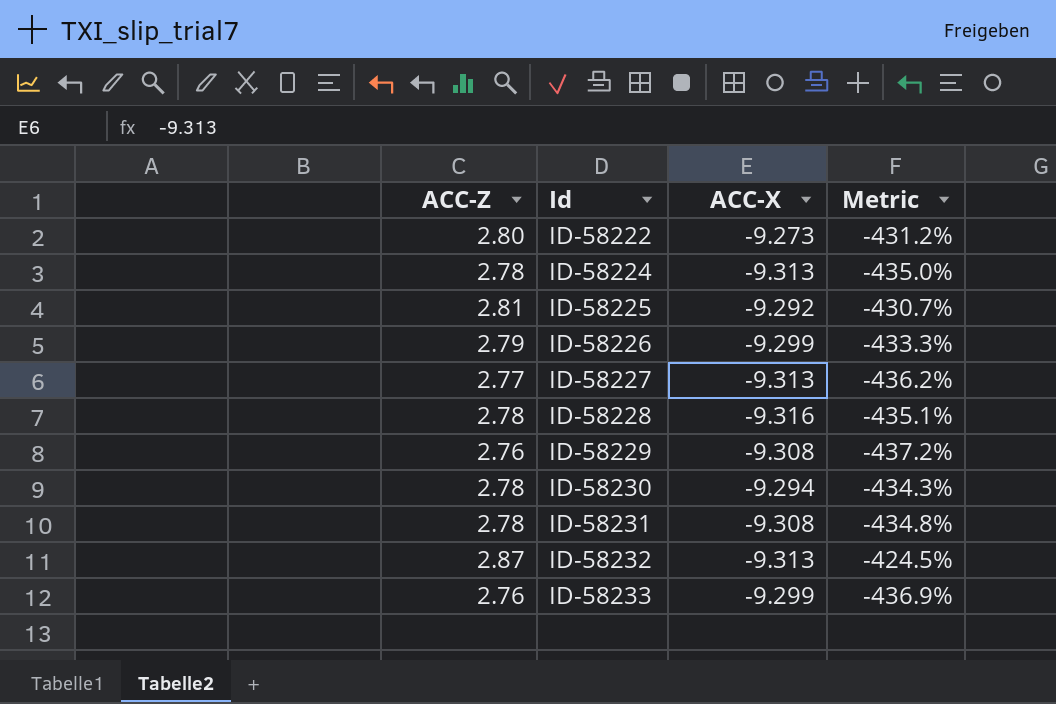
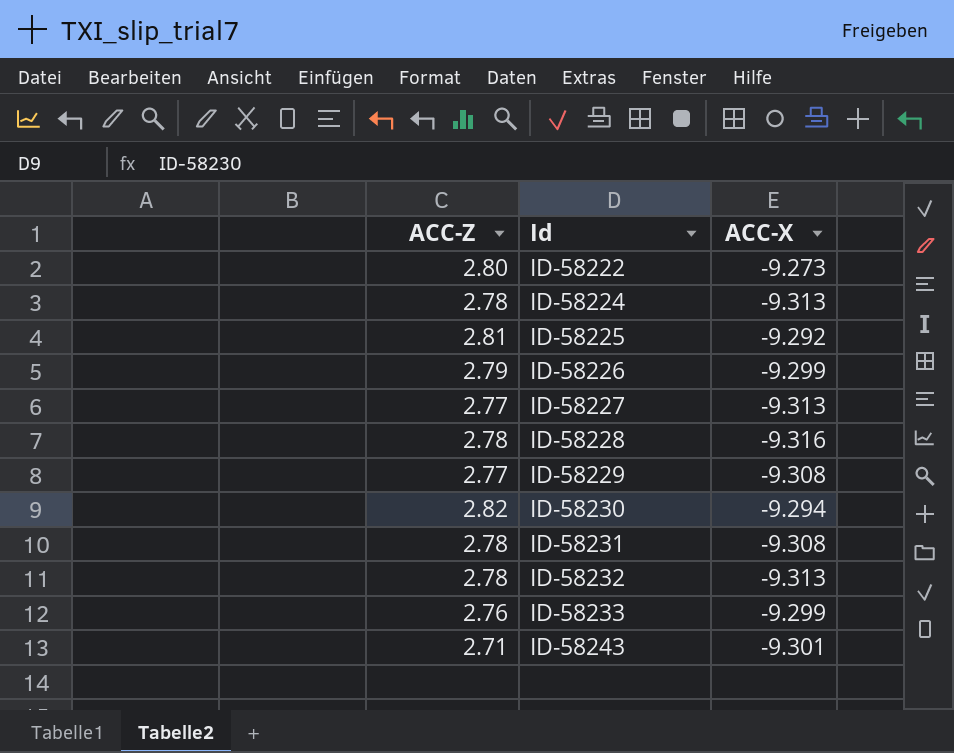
column Metric | formula: ([ACC-X] - [ACC-Z]) / [ACC-Z] -> none
ID-58229 | ACC-Z: 2.76 -> 2.77
ID-58230 | ACC-Z: 2.78 -> 2.82
ID-58232 | ACC-Z: 2.87 -> 2.78
row ID-58243: none -> 2.71 | -9.301

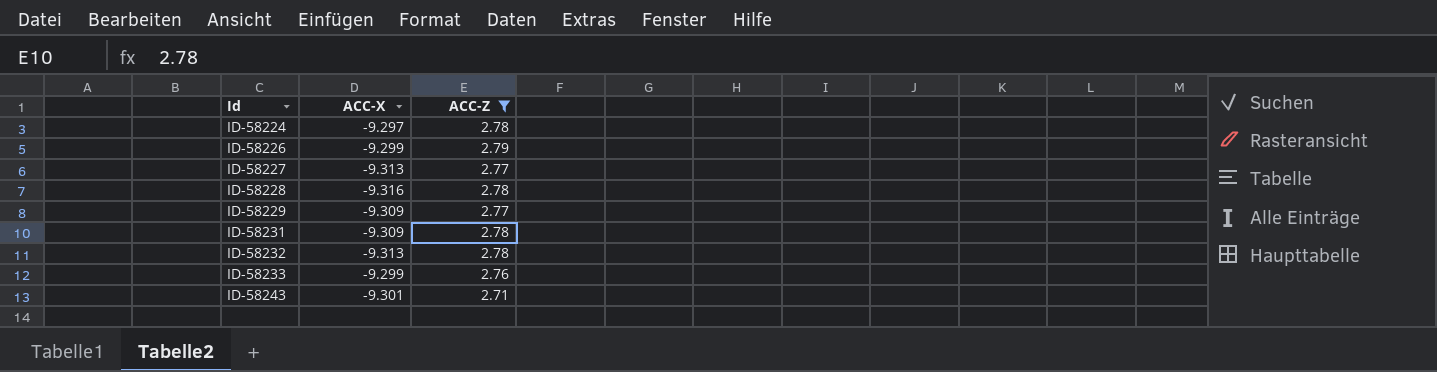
filter: none -> ACC-Z <= 2.79
column ACC-Z | position: 1 -> 3
ID-58224 | ACC-X: -9.313 -> -9.297
ID-58229 | ACC-X: -9.308 -> -9.309
ID-58231 | ACC-X: -9.308 -> -9.309

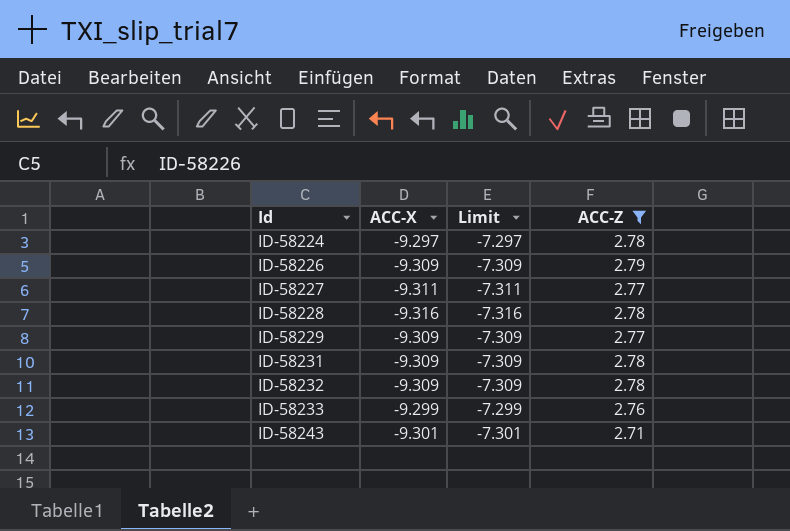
column Limit | formula: none -> [ACC-X] + 2
ID-58226 | ACC-X: -9.299 -> -9.309
ID-58227 | ACC-X: -9.313 -> -9.311
ID-58232 | ACC-X: -9.313 -> -9.309

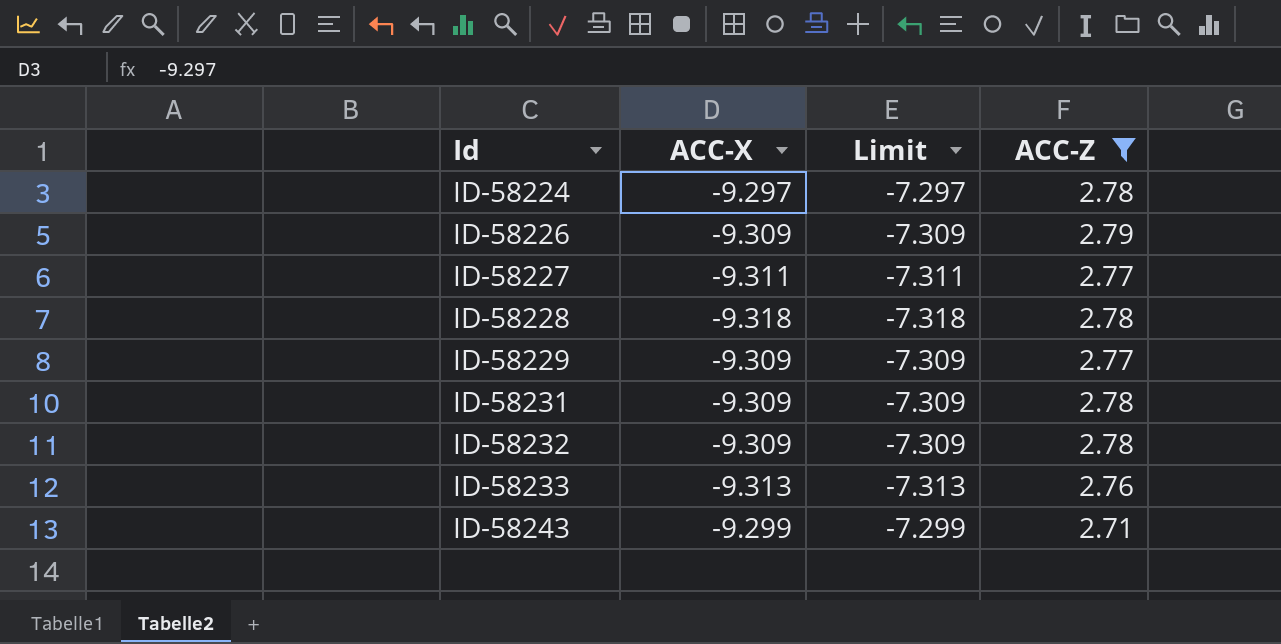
ID-58228 | ACC-X: -9.316 -> -9.318
ID-58228 | Limit: -7.316 -> -7.318
ID-58233 | ACC-X: -9.299 -> -9.313
ID-58233 | Limit: -7.299 -> -7.313
ID-58243 | ACC-X: -9.301 -> -9.299
ID-58243 | Limit: -7.301 -> -7.299

